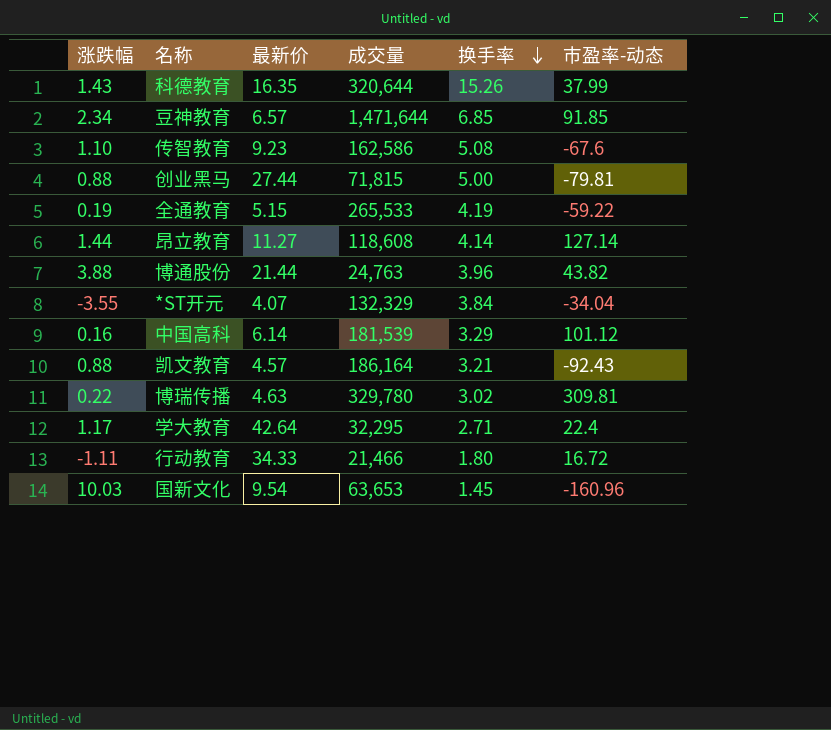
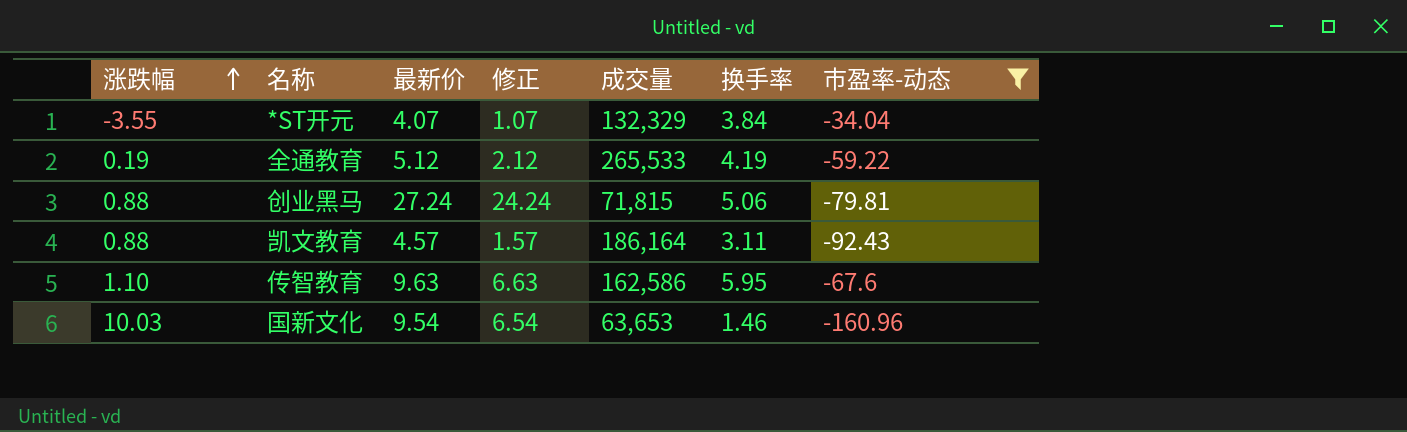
filter: none -> 市盈率-动态 <= -34.04
row order: 换手率 descending -> 涨跌幅 ascending
column 修正 | formula: none -> [最新价] - 3
全通教育 | 最新价: 5.15 -> 5.12
创业黑马 | 最新价: 27.44 -> 27.24
创业黑马 | 换手率: 5.00 -> 5.06
凯文教育 | 换手率: 3.21 -> 3.11
传智教育 | 最新价: 9.23 -> 9.63
传智教育 | 换手率: 5.08 -> 5.95
国新文化 | 换手率: 1.45 -> 1.46

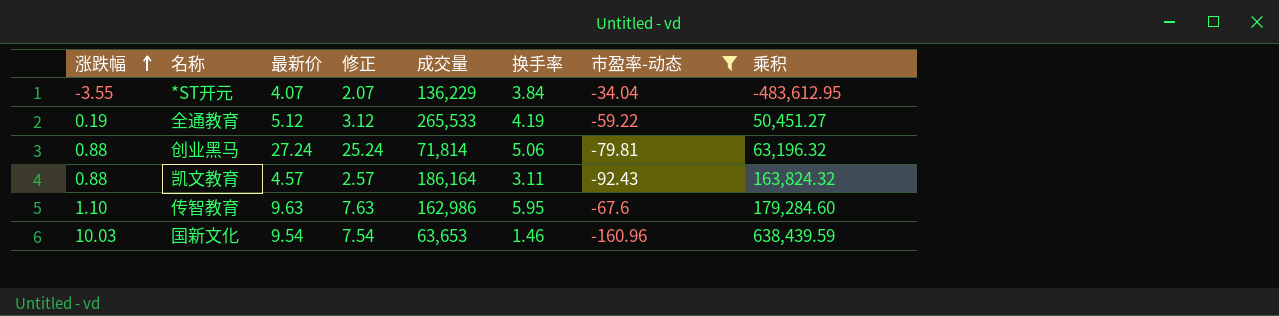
column 修正 | formula: [最新价] - 3 -> [最新价] - 2
column 乘积 | formula: none -> [涨跌幅] * [成交量]
*ST开元 | 成交量: 132,329 -> 136,229
创业黑马 | 成交量: 71,815 -> 71,814
传智教育 | 成交量: 162,586 -> 162,986

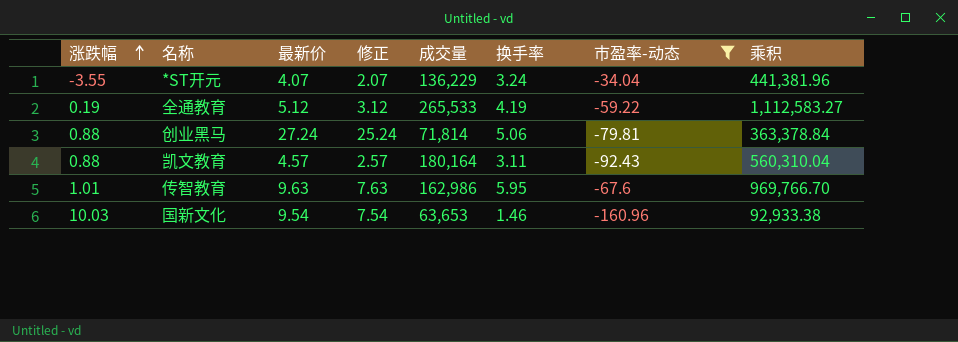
column 乘积 | formula: [涨跌幅] * [成交量] -> [成交量] * [换手率]
*ST开元 | 换手率: 3.84 -> 3.24
凯文教育 | 成交量: 186,164 -> 180,164
传智教育 | 涨跌幅: 1.10 -> 1.01

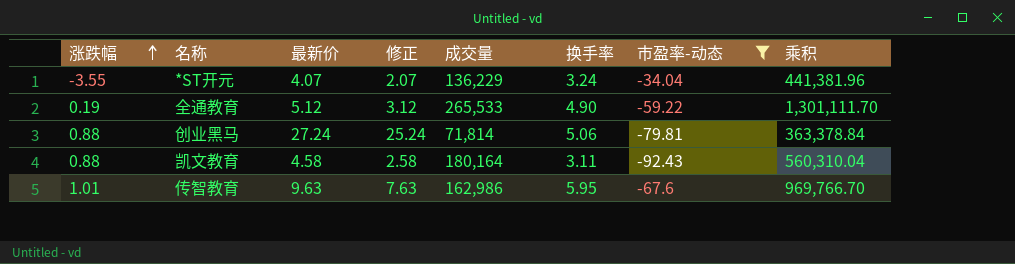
row 国新文化: 10.03 | 9.54 | 7.54 | 63,653 | 1.46 | -160.96 | 92,933.38 -> none
全通教育 | 换手率: 4.19 -> 4.90
全通教育 | 乘积: 1,112,583.27 -> 1,301,111.70
凯文教育 | 最新价: 4.57 -> 4.58
凯文教育 | 修正: 2.57 -> 2.58

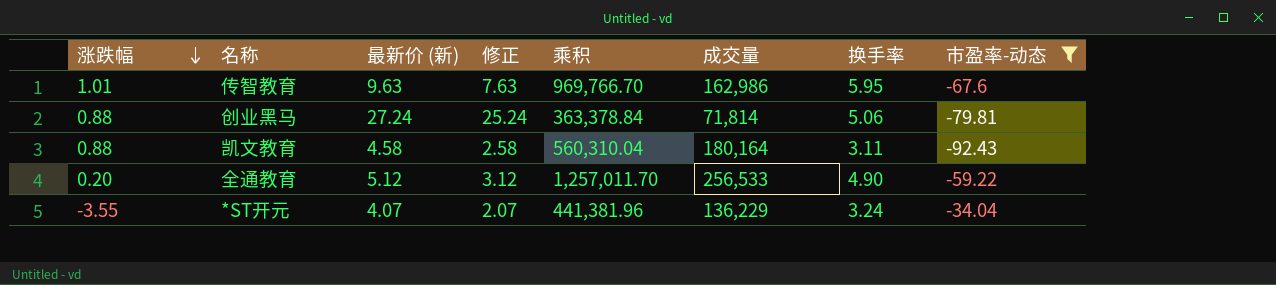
row order: 涨跌幅 ascending -> 涨跌幅 descending
column name: 最新价 -> 最新价 (新)
column 乘积 | position: 8 -> 5
全通教育 | 涨跌幅: 0.19 -> 0.20
全通教育 | 乘积: 1,301,111.70 -> 1,257,011.70
全通教育 | 成交量: 265,533 -> 256,533

